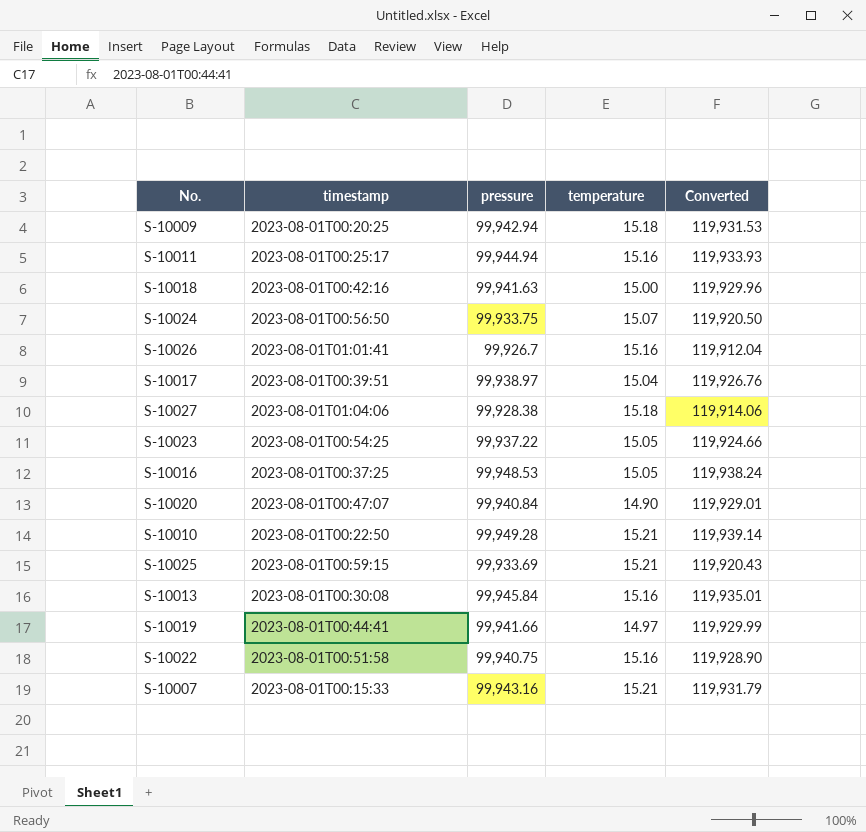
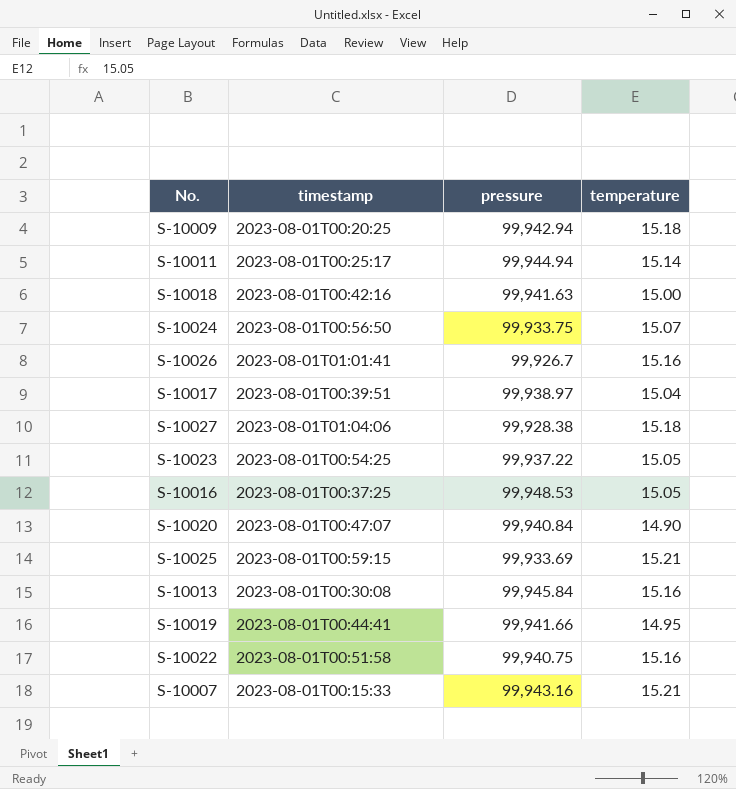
column Converted | formula: [pressure] * 1.2 -> none
row S-10010: 2023-08-01T00:22:50 | 99,949.28 | 15.21 | 119,939.14 -> none
S-10011 | temperature: 15.16 -> 15.14
S-10019 | temperature: 14.97 -> 14.95

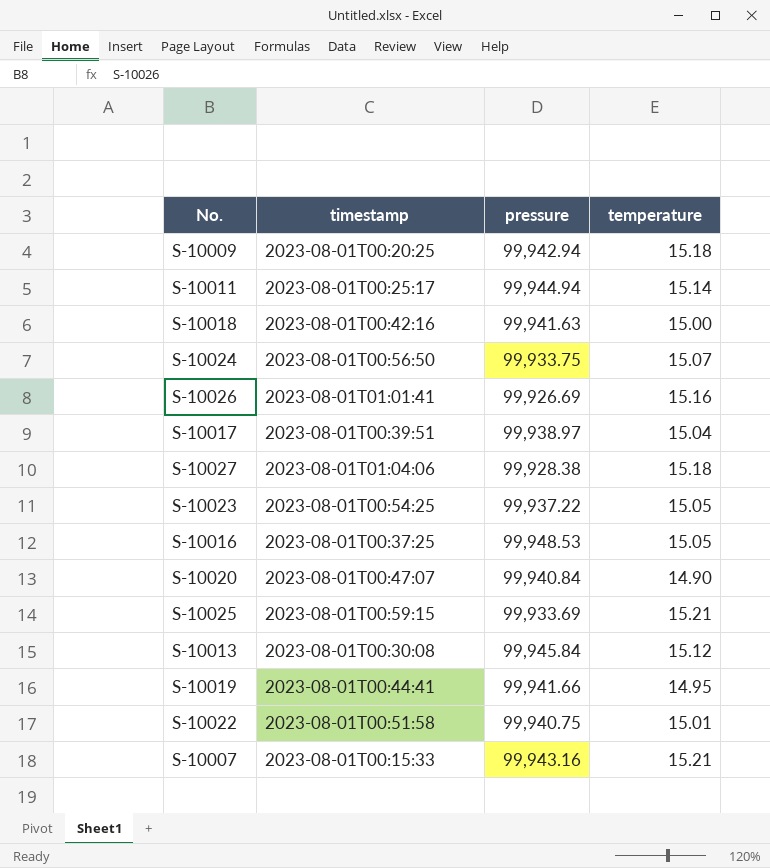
S-10026 | pressure: 99,926.7 -> 99,926.69
S-10013 | temperature: 15.16 -> 15.12
S-10022 | temperature: 15.16 -> 15.01

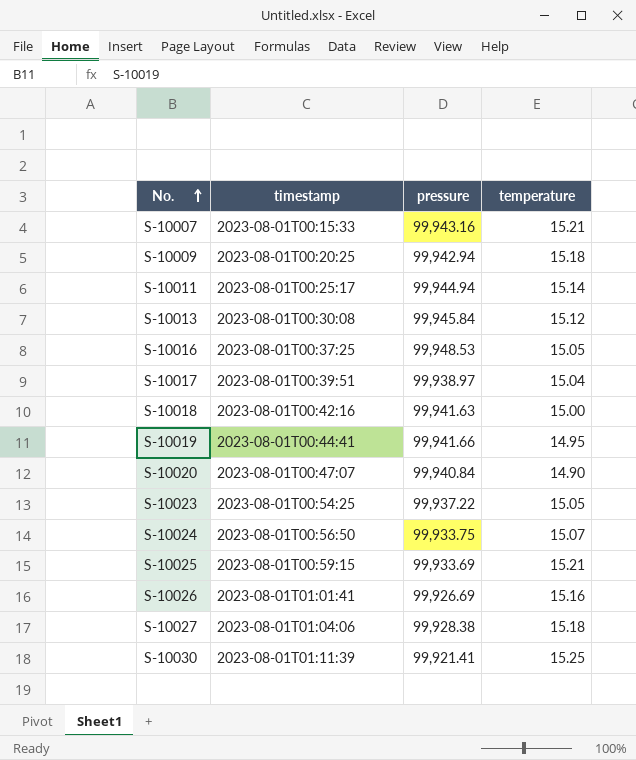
row order: none -> No. ascending
row S-10022: 2023-08-01T00:51:58 | 99,940.75 | 15.01 -> none
row S-10030: none -> 2023-08-01T01:11:39 | 99,921.41 | 15.25

